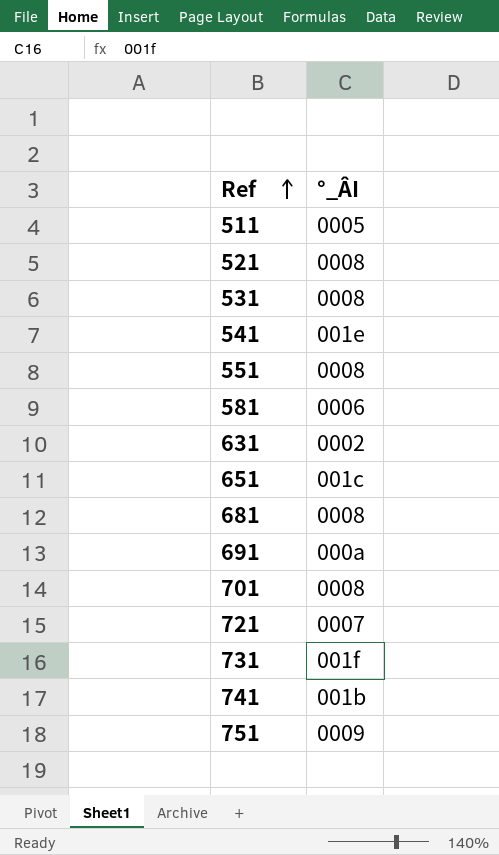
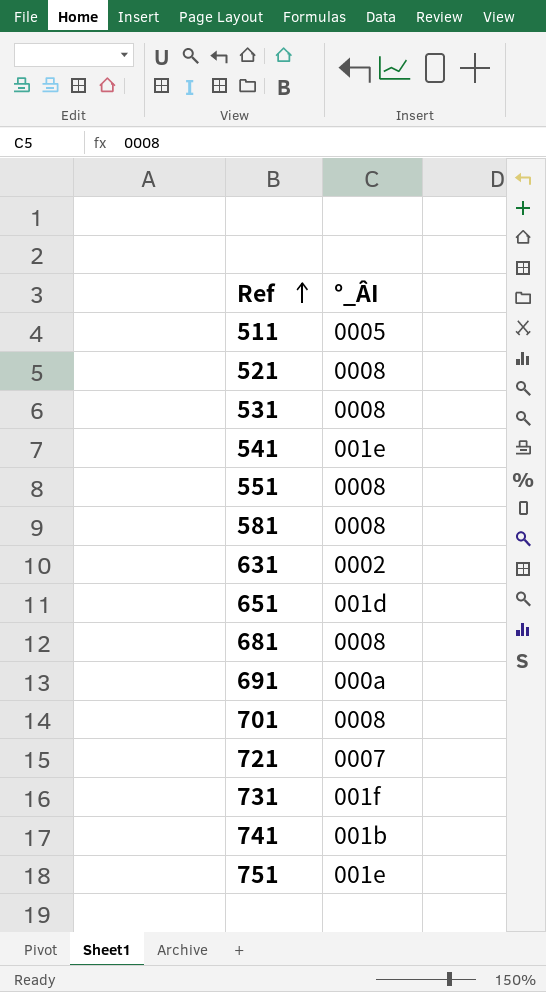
581 | °_ÂI: 0006 -> 0008
651 | °_ÂI: 001c -> 001d
751 | °_ÂI: 0009 -> 001e

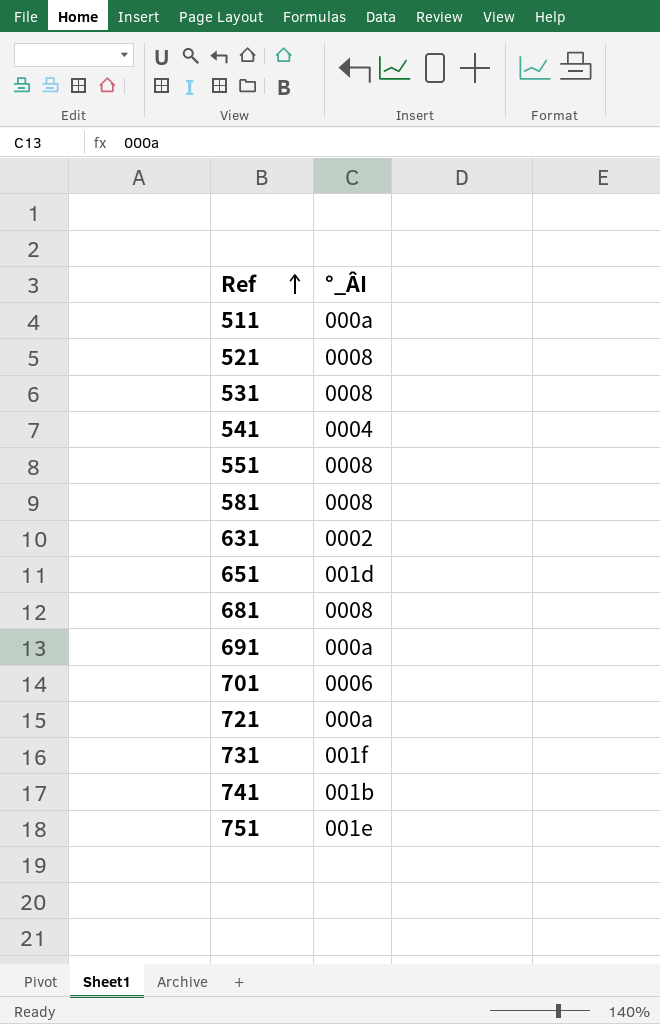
511 | °_ÂI: 0005 -> 000a
541 | °_ÂI: 001e -> 0004
701 | °_ÂI: 0008 -> 0006
721 | °_ÂI: 0007 -> 000a

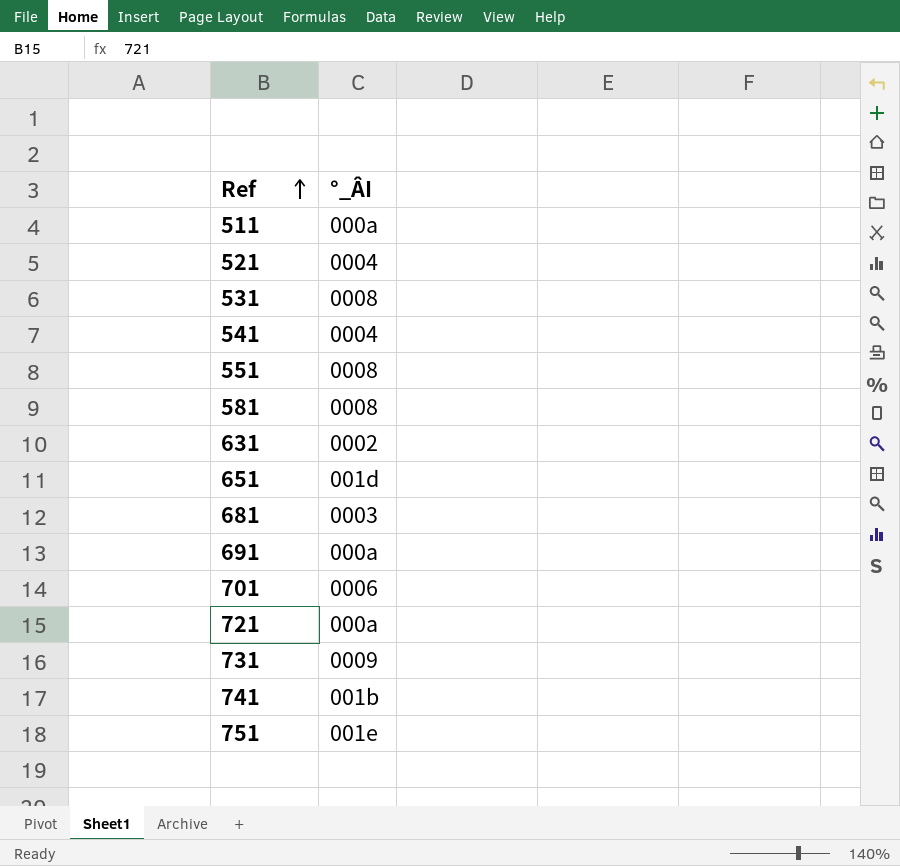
521 | °_ÂI: 0008 -> 0004
681 | °_ÂI: 0008 -> 0003
731 | °_ÂI: 001f -> 0009

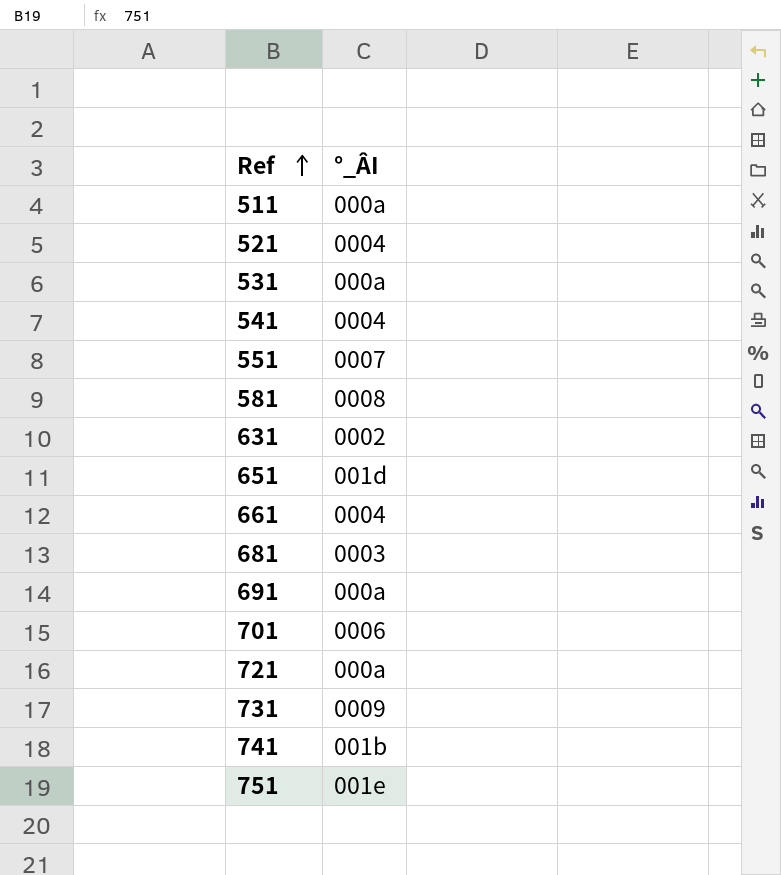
531 | °_ÂI: 0008 -> 000a
551 | °_ÂI: 0008 -> 0007
row 661: none -> 0004

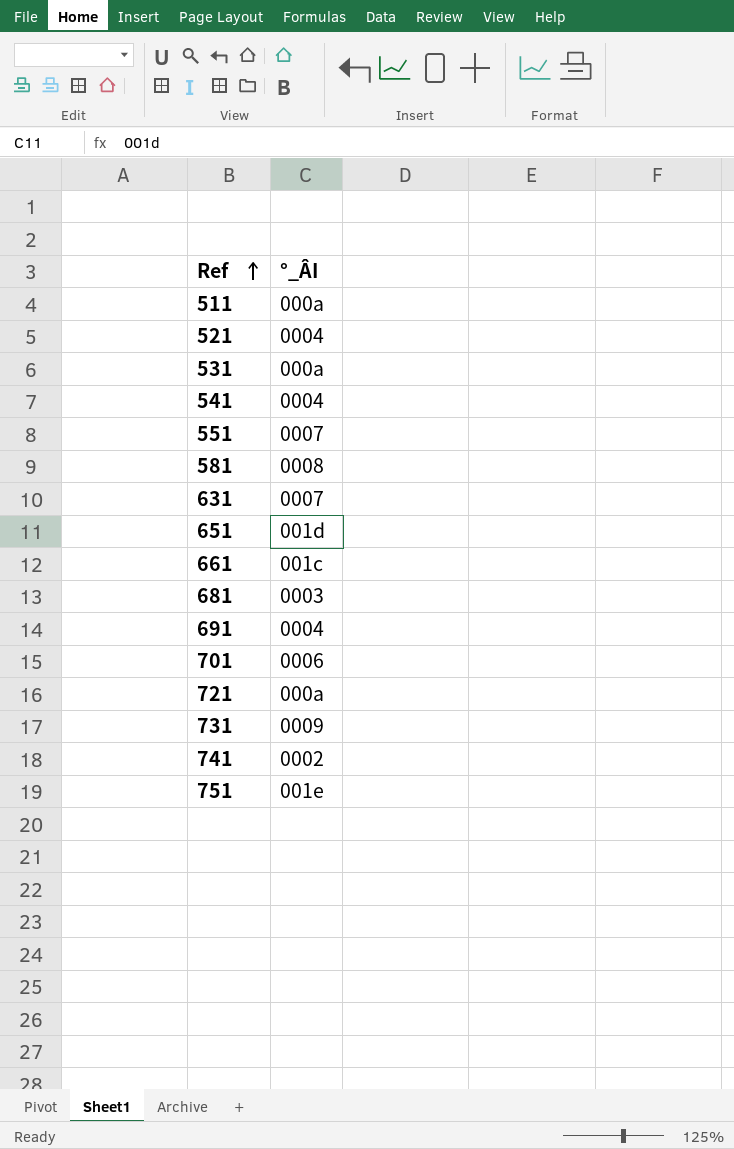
631 | °_ÂI: 0002 -> 0007
661 | °_ÂI: 0004 -> 001c
691 | °_ÂI: 000a -> 0004
741 | °_ÂI: 001b -> 0002

